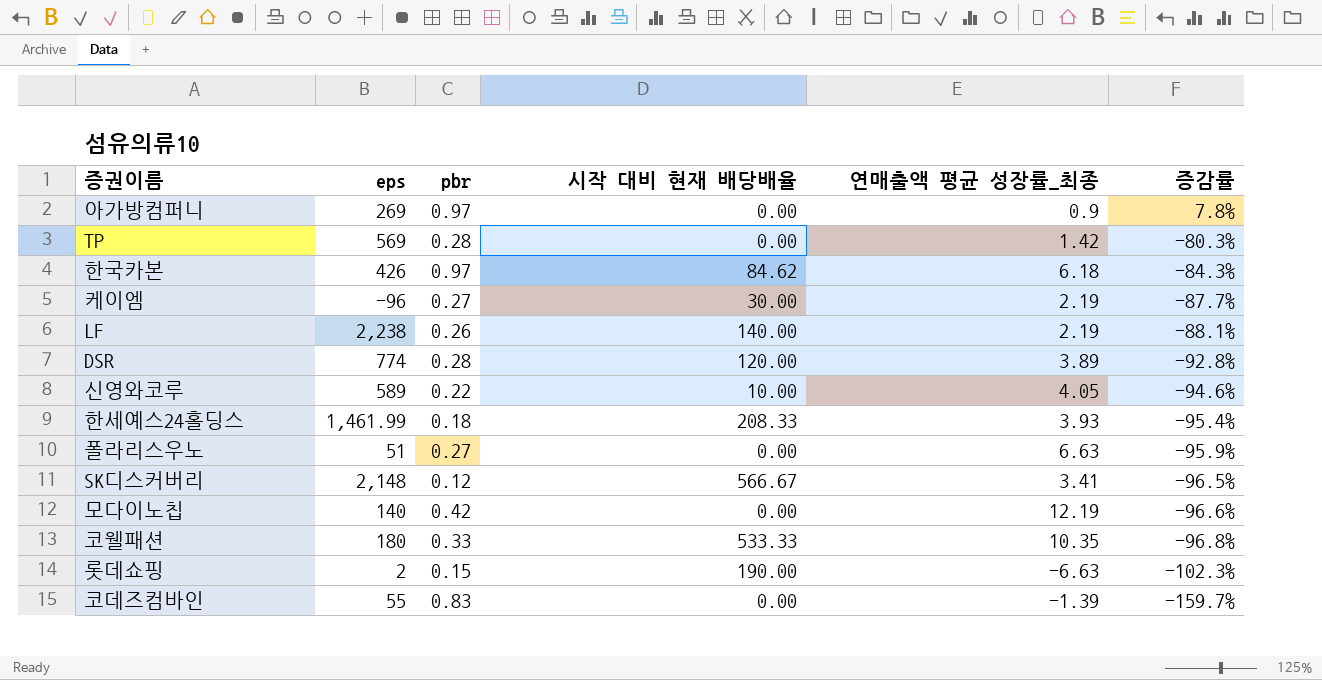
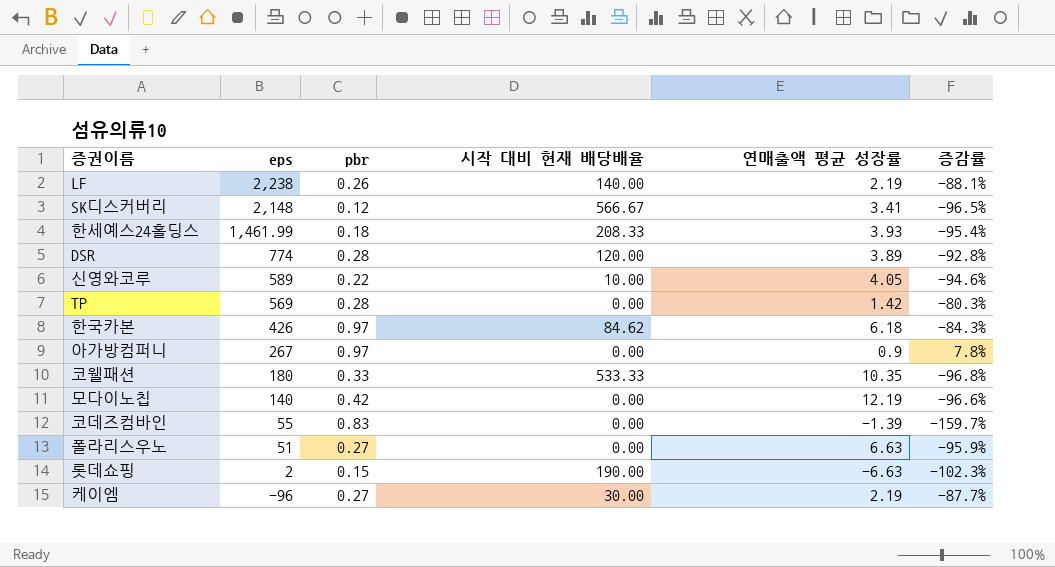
row order: 증감률 descending -> eps descending
column name: 연매출액 평균 성장률_최종 -> 연매출액 평균 성장률
아가방컴퍼니 | eps: 269 -> 267

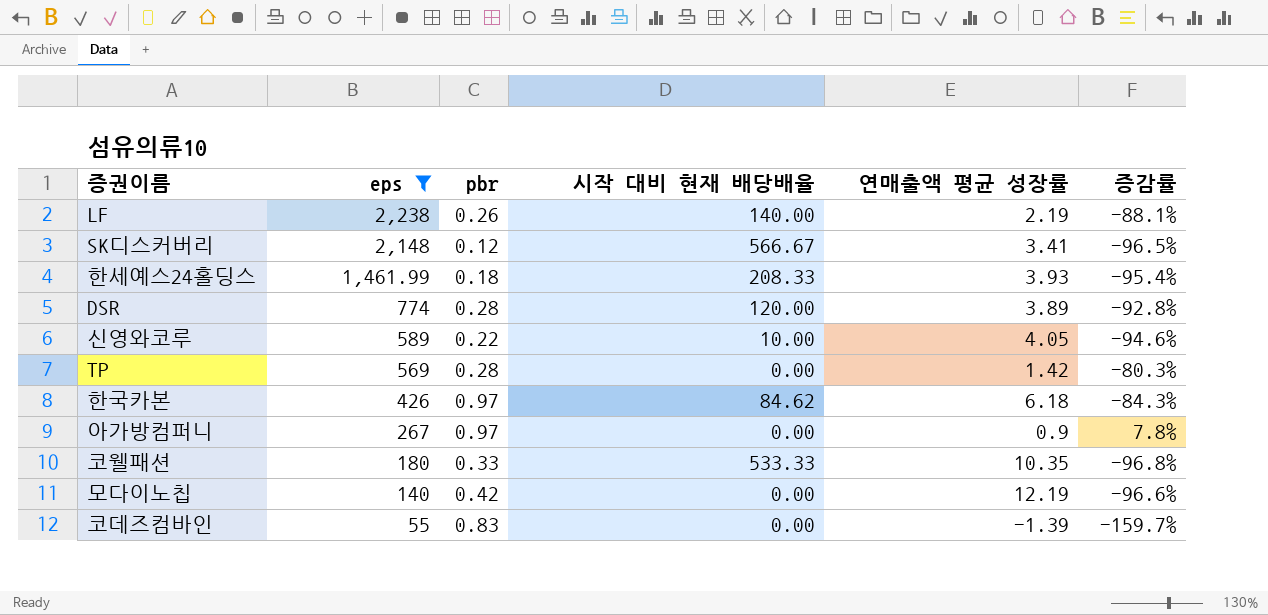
filter: none -> eps >= 55

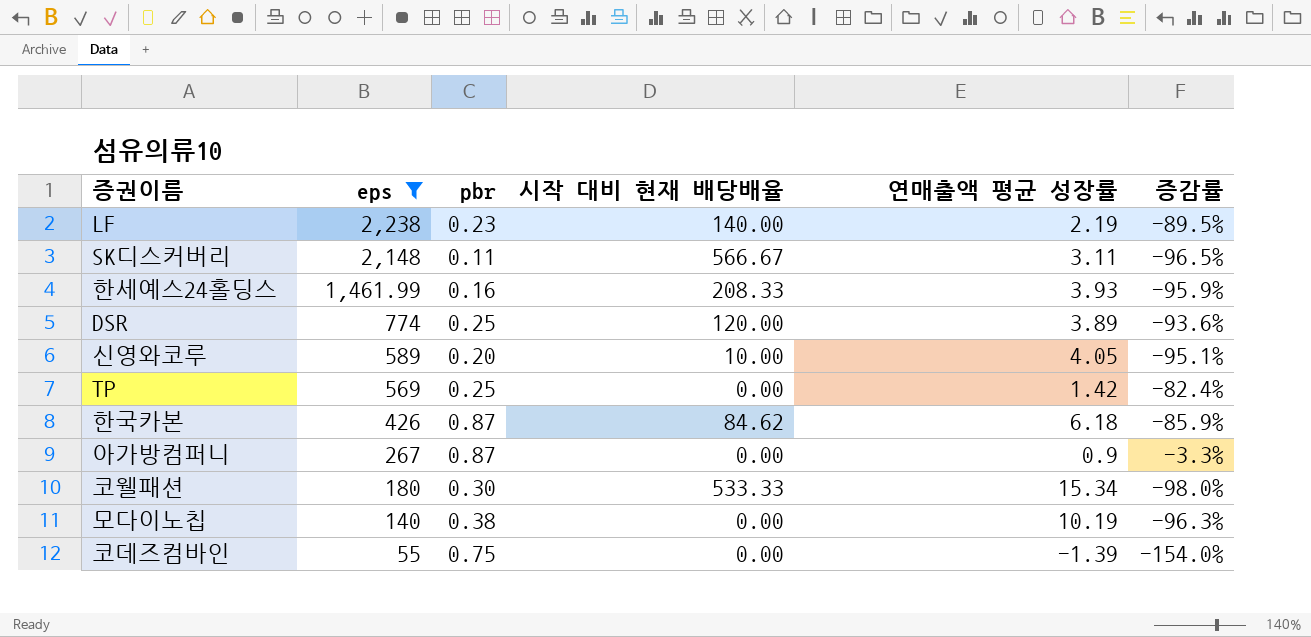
LF | pbr: 0.26 -> 0.23
LF | 증감률: -88.1% -> -89.5%
SK디스커버리 | pbr: 0.12 -> 0.11
SK디스커버리 | 연매출액 평균 성장률: 3.41 -> 3.11
한세예스24홀딩스 | pbr: 0.18 -> 0.16
한세예스24홀딩스 | 증감률: -95.4% -> -95.9%
DSR | pbr: 0.28 -> 0.25
DSR | 증감률: -92.8% -> -93.6%
신영와코루 | pbr: 0.22 -> 0.20
신영와코루 | 증감률: -94.6% -> -95.1%
TP | pbr: 0.28 -> 0.25
TP | 증감률: -80.3% -> -82.4%
한국카본 | pbr: 0.97 -> 0.87
한국카본 | 증감률: -84.3% -> -85.9%
아가방컴퍼니 | pbr: 0.97 -> 0.87
아가방컴퍼니 | 증감률: 7.8% -> -3.3%
코웰패션 | pbr: 0.33 -> 0.30
코웰패션 | 연매출액 평균 성장률: 10.35 -> 15.34
코웰패션 | 증감률: -96.8% -> -98.0%
모다이노칩 | pbr: 0.42 -> 0.38
모다이노칩 | 연매출액 평균 성장률: 12.19 -> 10.19
모다이노칩 | 증감률: -96.6% -> -96.3%
코데즈컴바인 | pbr: 0.83 -> 0.75
코데즈컴바인 | 증감률: -159.7% -> -154.0%

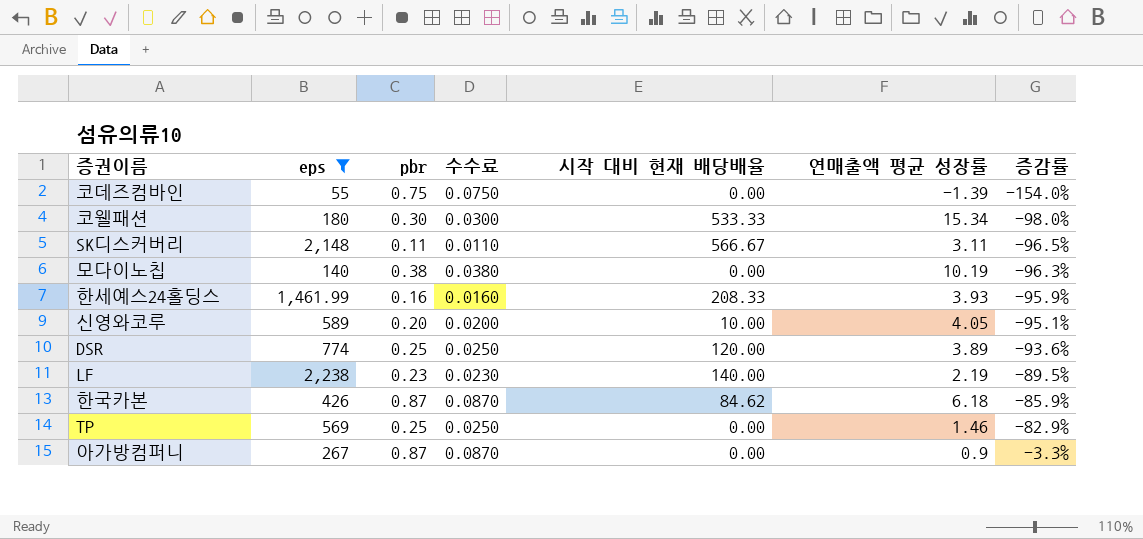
row order: eps descending -> 증감률 ascending
column 수수료 | formula: none -> [pbr] * 0.1
TP | 연매출액 평균 성장률: 1.42 -> 1.46
TP | 증감률: -82.4% -> -82.9%

